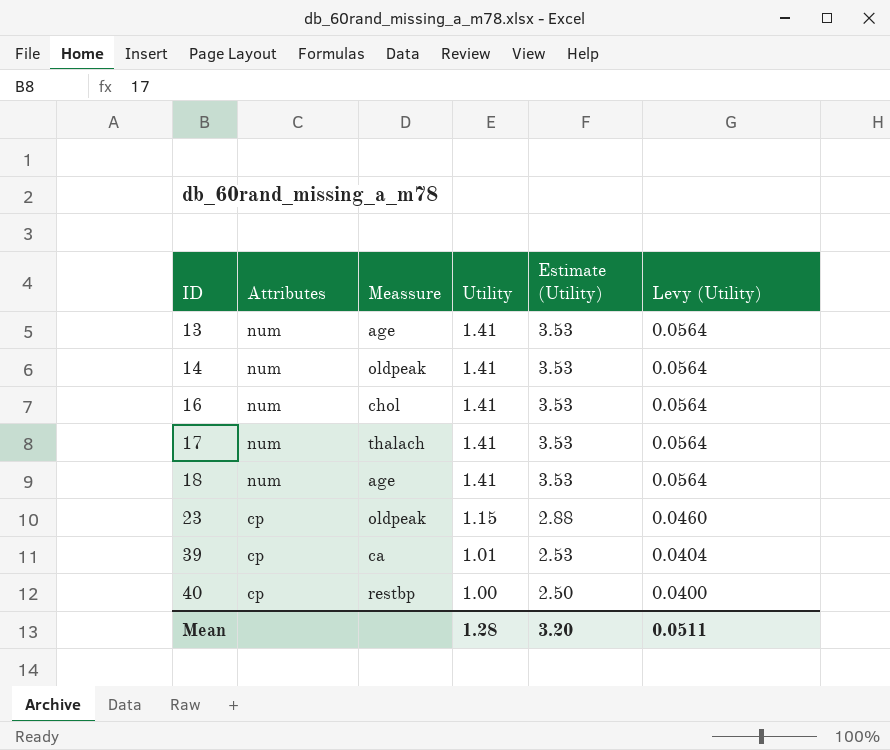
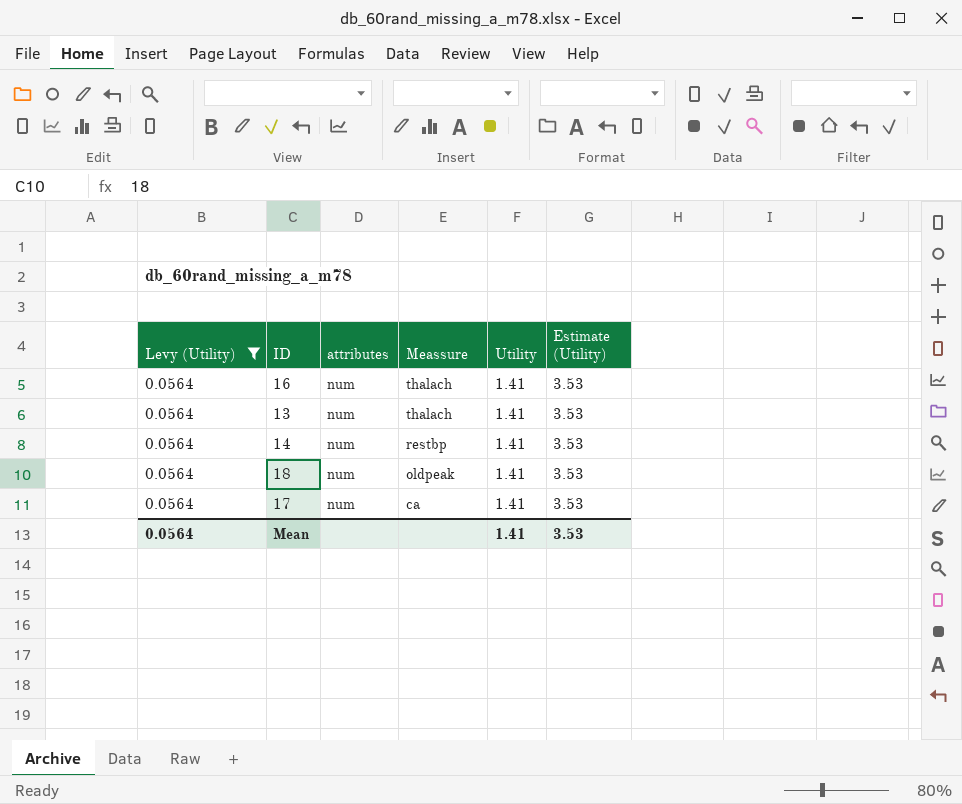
filter: none -> Levy (Utility) = 0.0564
row order: ID ascending -> Meassure descending
column Levy (Utility) | position: 6 -> 1
column name: Attributes -> attributes
16 | Meassure: chol -> thalach
13 | Meassure: age -> thalach
14 | Meassure: oldpeak -> restbp
18 | Meassure: age -> oldpeak
17 | Meassure: thalach -> ca
Mean | Levy (Utility): 0.0511 -> 0.0564
Mean | Utility: 1.28 -> 1.41
Mean | Estimate (Utility): 3.20 -> 3.53

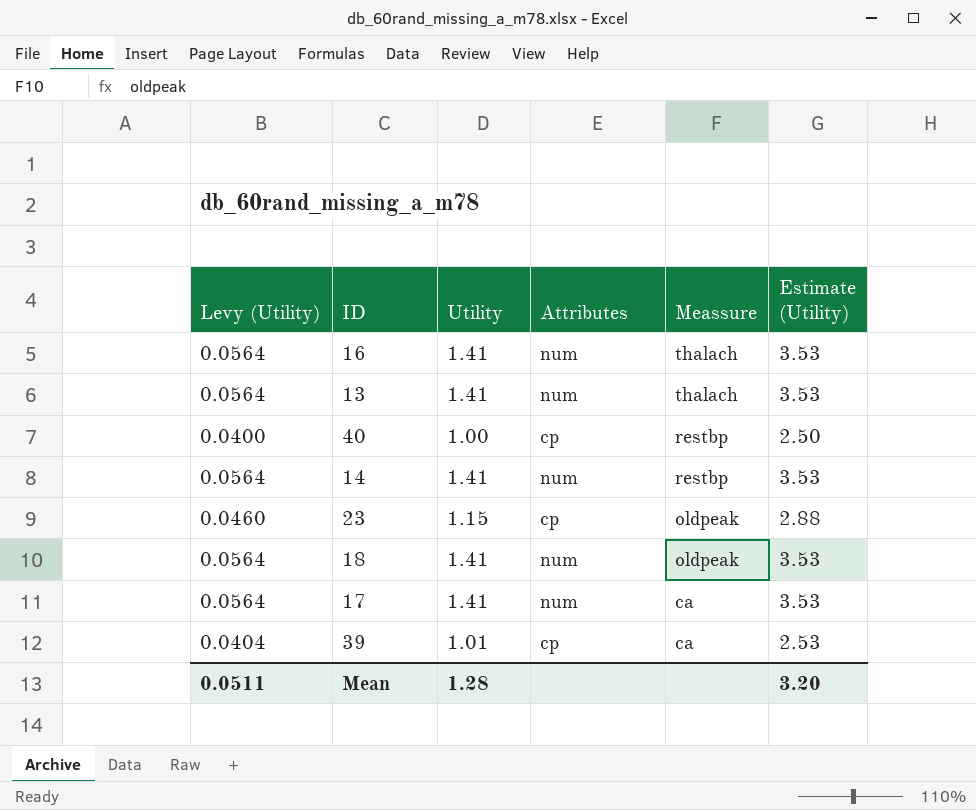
filter: Levy (Utility) = 0.0564 -> none
column Utility | position: 5 -> 3
column name: attributes -> Attributes
Mean | Levy (Utility): 0.0564 -> 0.0511
Mean | Utility: 1.41 -> 1.28
Mean | Estimate (Utility): 3.53 -> 3.20

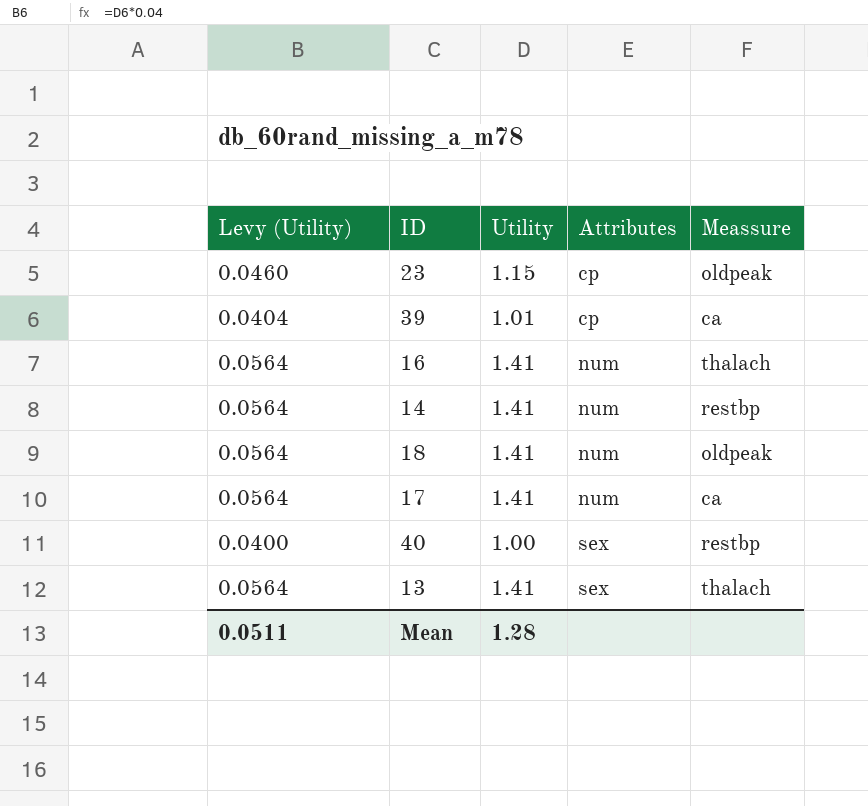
row order: Meassure descending -> Attributes ascending
column Estimate (Utility) | formula: [Utility] * 2.5 -> none
40 | Attributes: cp -> sex
13 | Attributes: num -> sex

